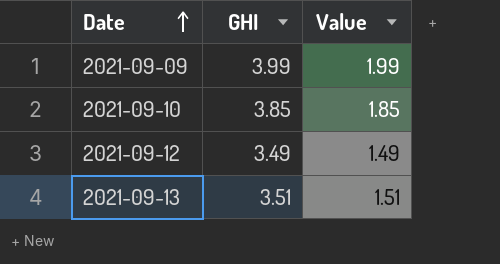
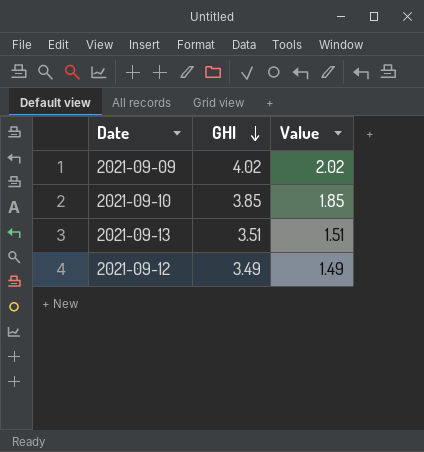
row order: Date ascending -> GHI descending
2021-09-09 | GHI: 3.99 -> 4.02
2021-09-09 | Value: 1.99 -> 2.02

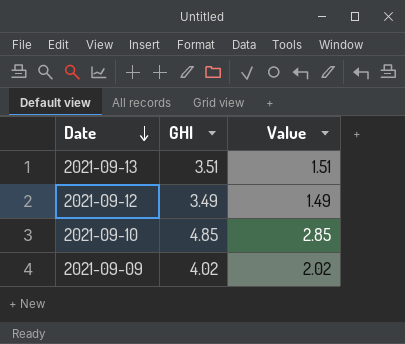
row order: GHI descending -> Date descending
2021-09-10 | GHI: 3.85 -> 4.85
2021-09-10 | Value: 1.85 -> 2.85

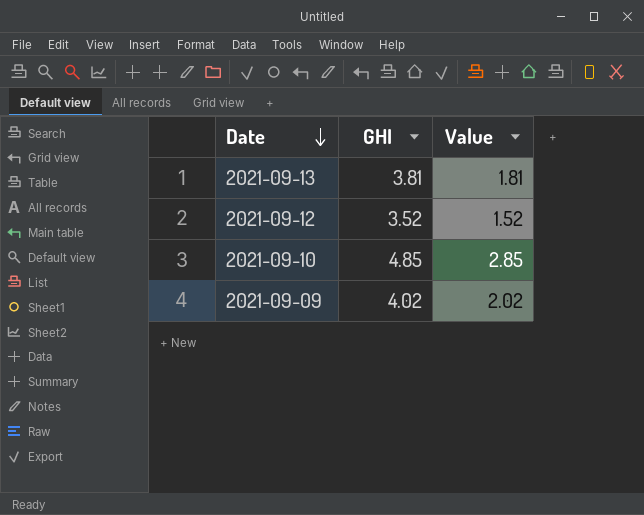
2021-09-13 | GHI: 3.51 -> 3.81
2021-09-13 | Value: 1.51 -> 1.81
2021-09-12 | GHI: 3.49 -> 3.52
2021-09-12 | Value: 1.49 -> 1.52

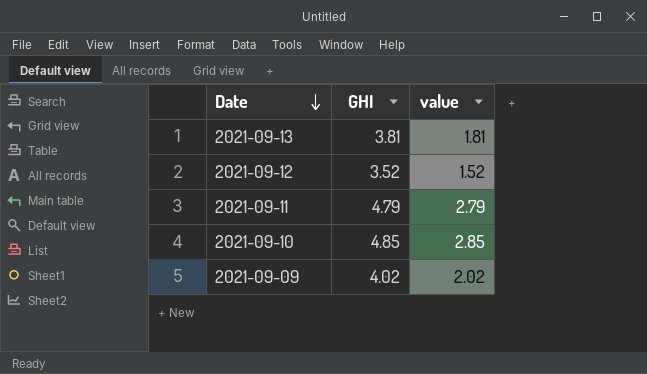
column name: Value -> value
row 2021-09-11: none -> 4.79 | 2.79

